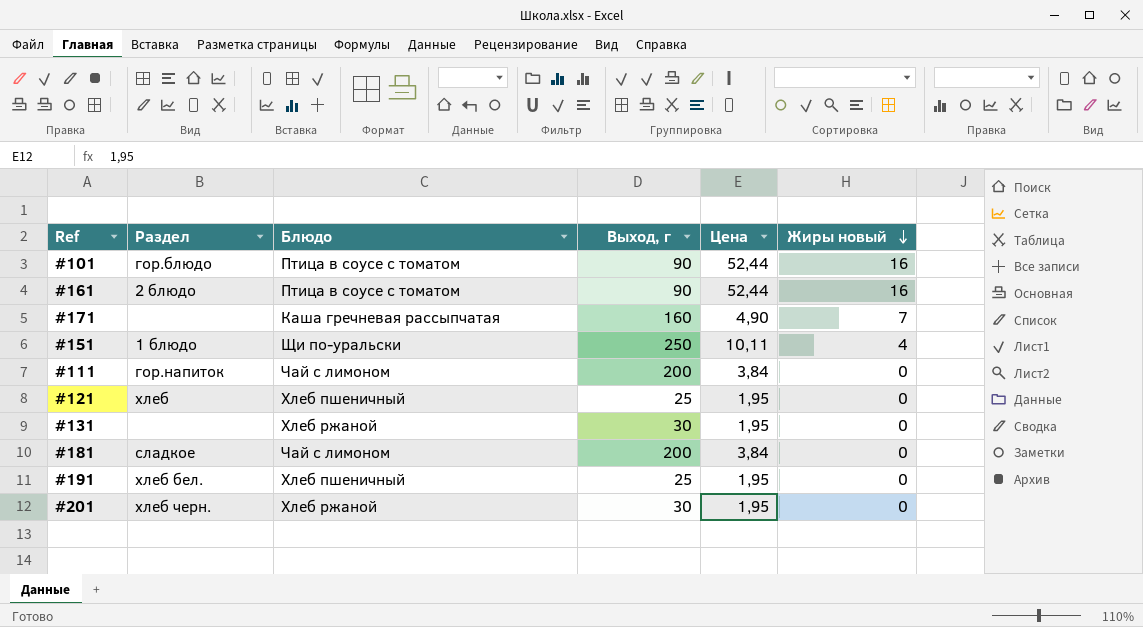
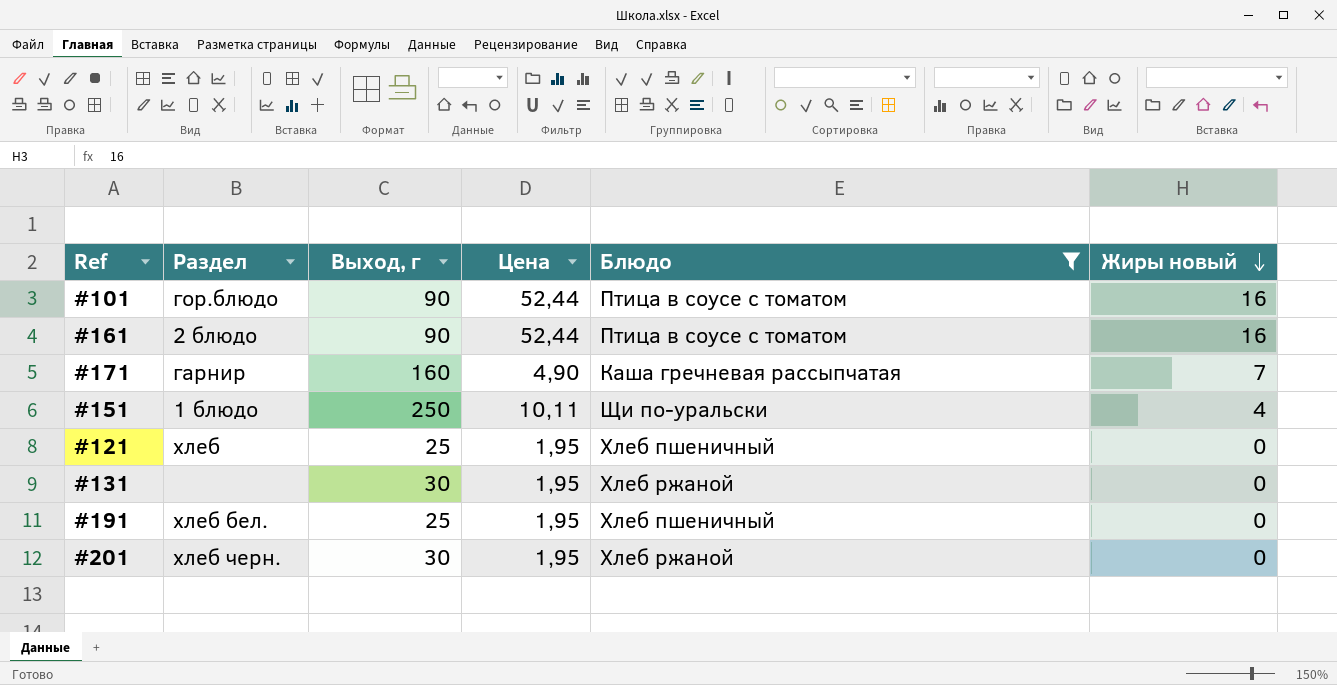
filter: none -> Блюдо != Чай с лимоном
column Блюдо | position: 3 -> 5
#171 | Раздел: none -> гарнир

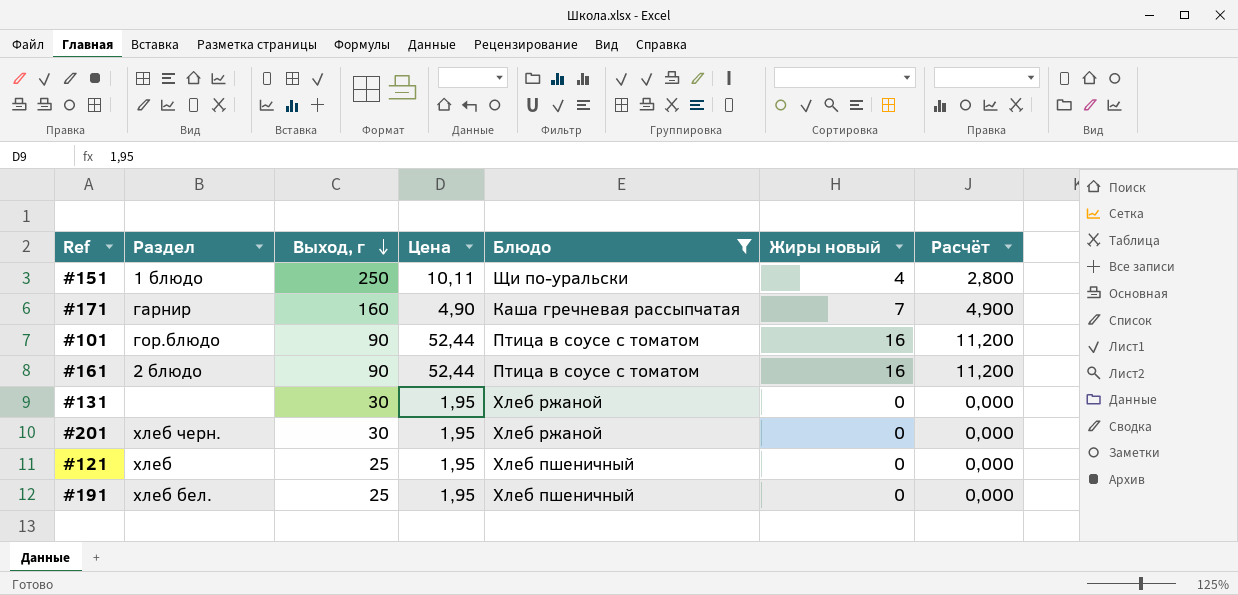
row order: Жиры новый descending -> Выход, г descending
column Расчёт | formula: none -> [Жиры новый] * 0,7

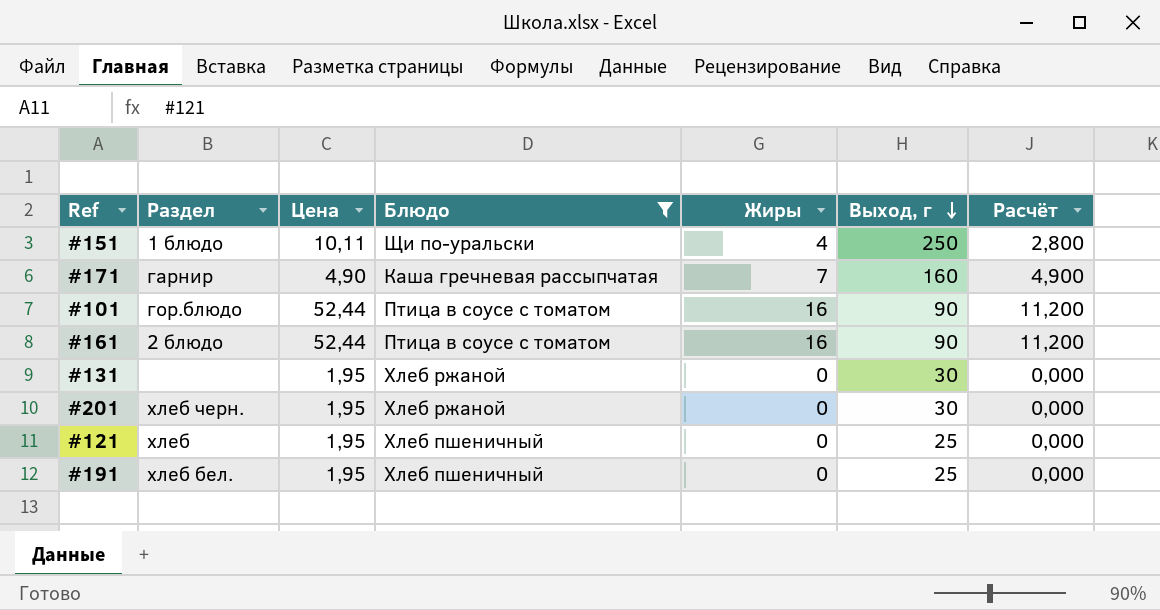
column name: Жиры новый -> Жиры
column Выход, г | position: 3 -> 6

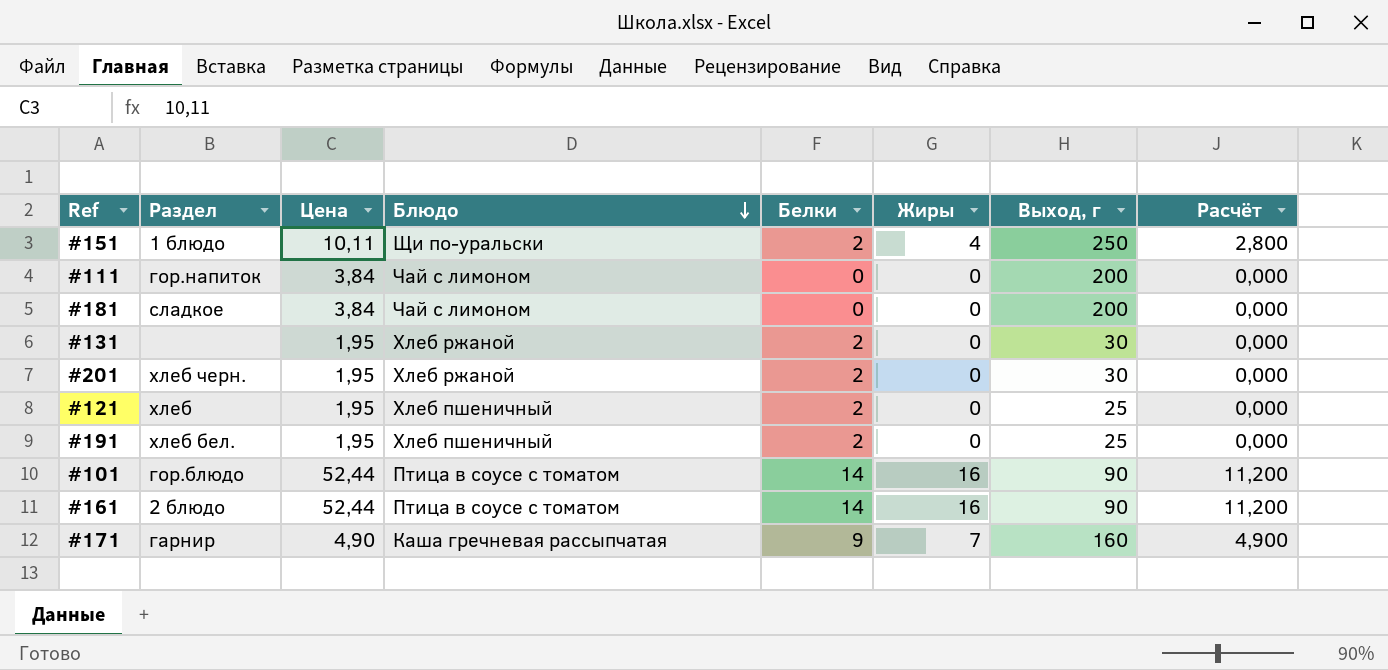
filter: Блюдо != Чай с лимоном -> none
row order: Выход, г descending -> Блюдо descending
column Белки | position: none -> 5

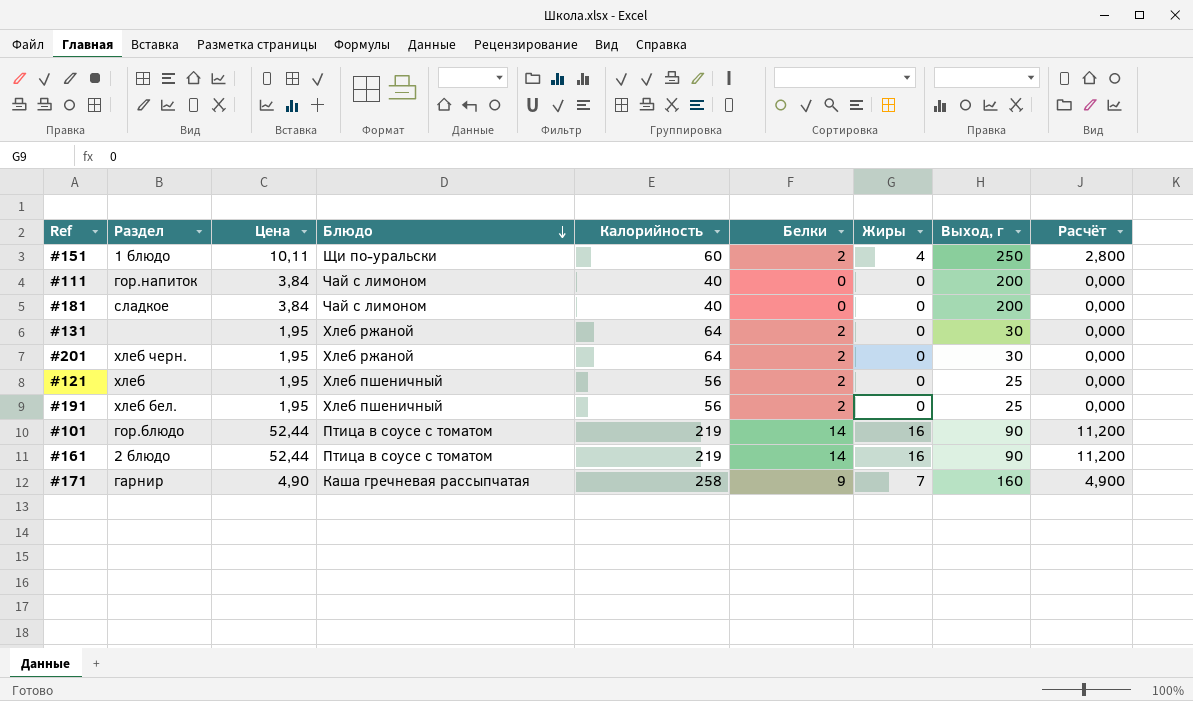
column Калорийность | position: none -> 5

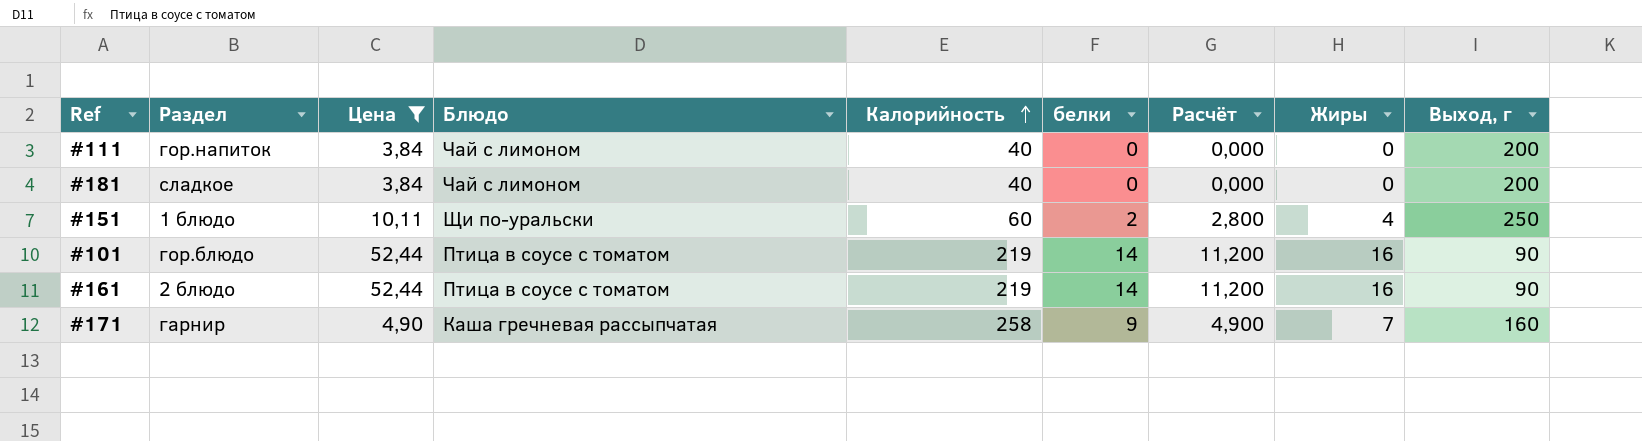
filter: none -> Цена != 1,95
row order: Блюдо descending -> Калорийность ascending
column name: Белки -> белки
column Расчёт | position: 9 -> 7

